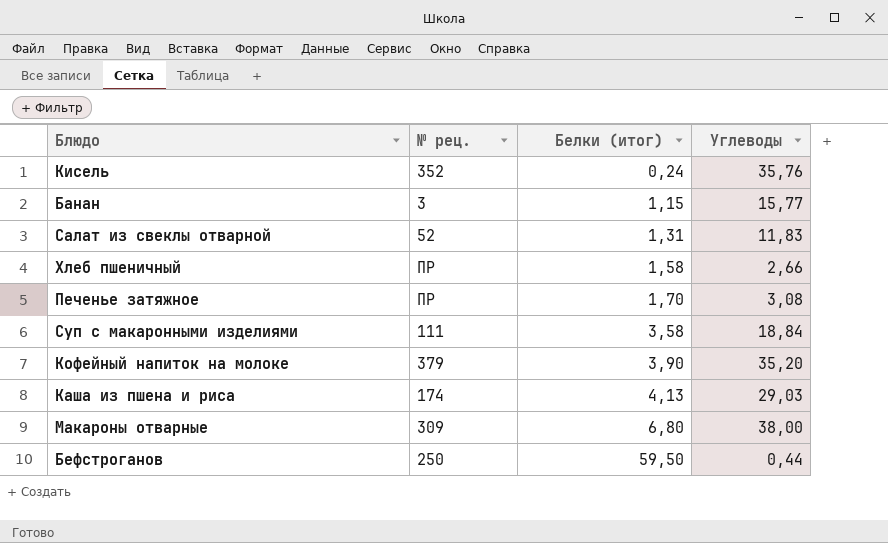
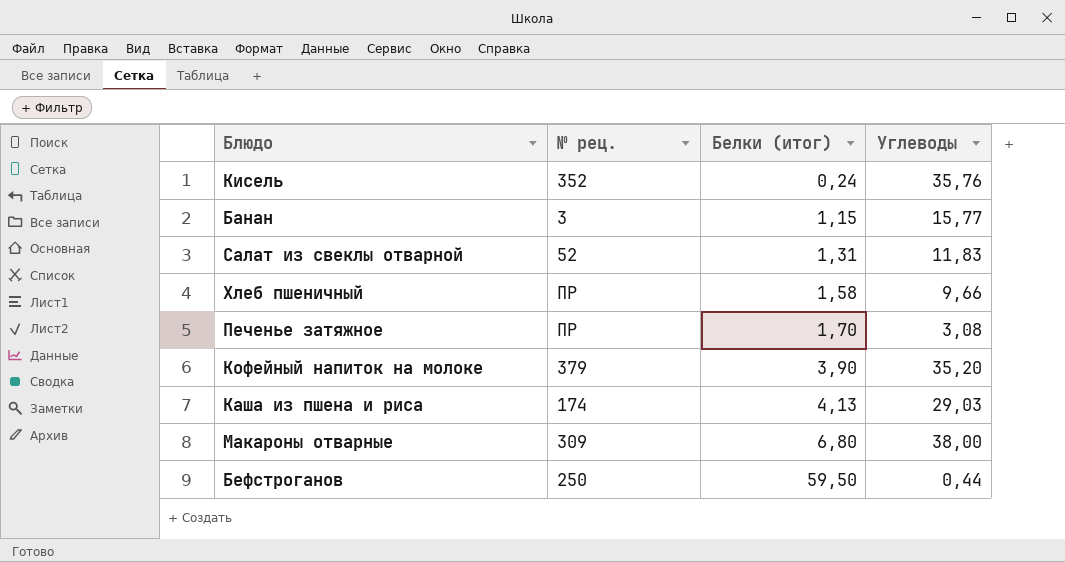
row Суп с макаронными изделиями: 111 | 3,58 | 18,84 -> none
Хлеб пшеничный | Углеводы: 2,66 -> 9,66

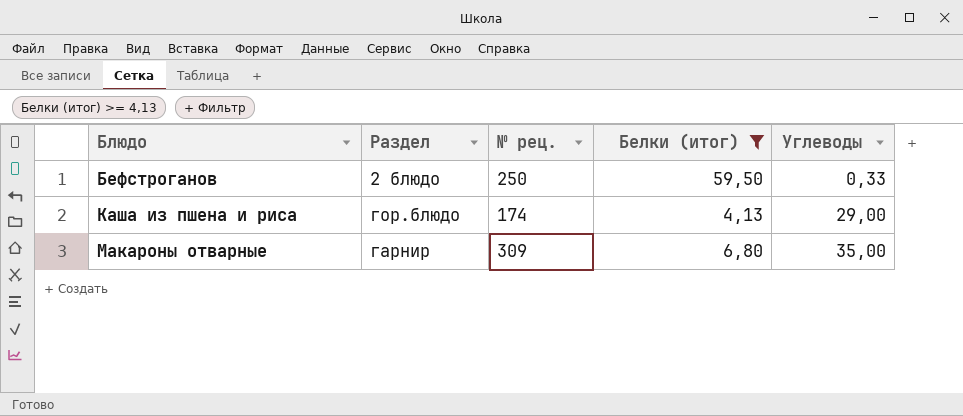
filter: none -> Белки (итог) >= 4,13
row order: Белки (итог) ascending -> Блюдо ascending
column Раздел | position: none -> 2
Бефстроганов | Углеводы: 0,44 -> 0,33
Каша из пшена и риса | Углеводы: 29,03 -> 29,00
Макароны отварные | Углеводы: 38,00 -> 35,00

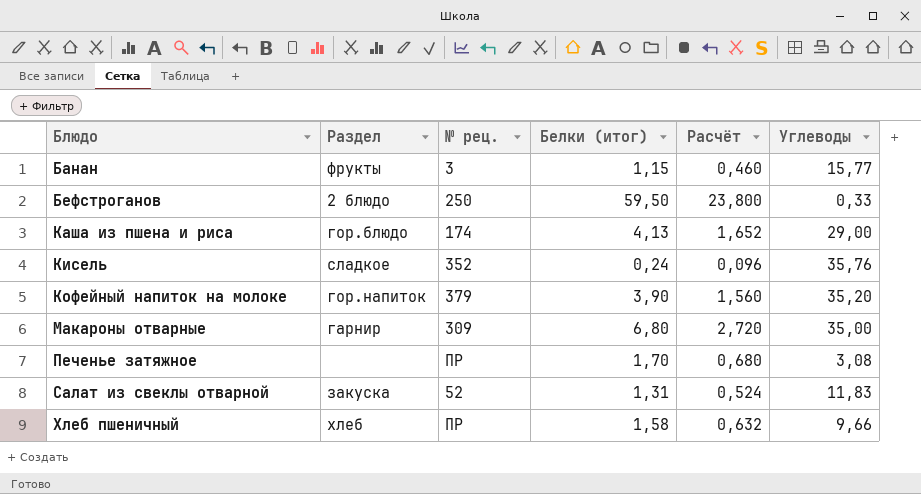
filter: Белки (итог) >= 4,13 -> none
column Расчёт | formula: none -> [Белки (итог)] * 0,4

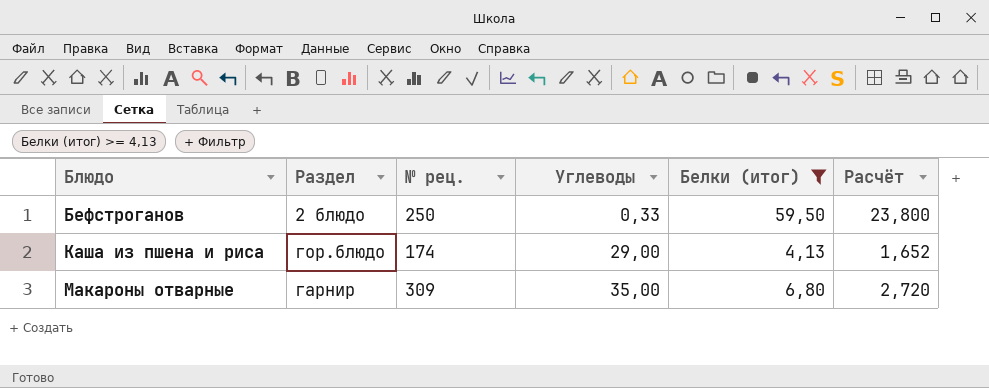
filter: none -> Белки (итог) >= 4,13
column Углеводы | position: 6 -> 4

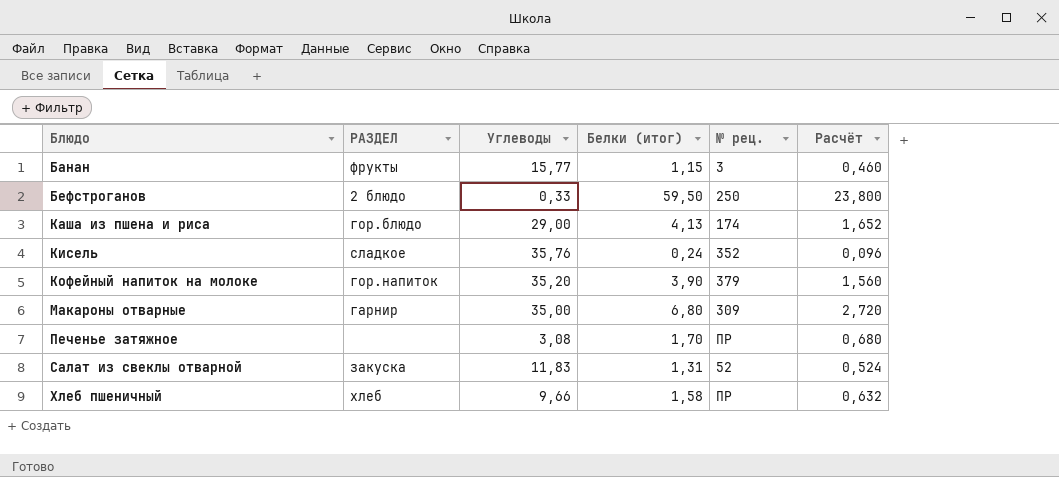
filter: Белки (итог) >= 4,13 -> none
column name: Раздел -> РАЗДЕЛ
column № рец. | position: 3 -> 5

